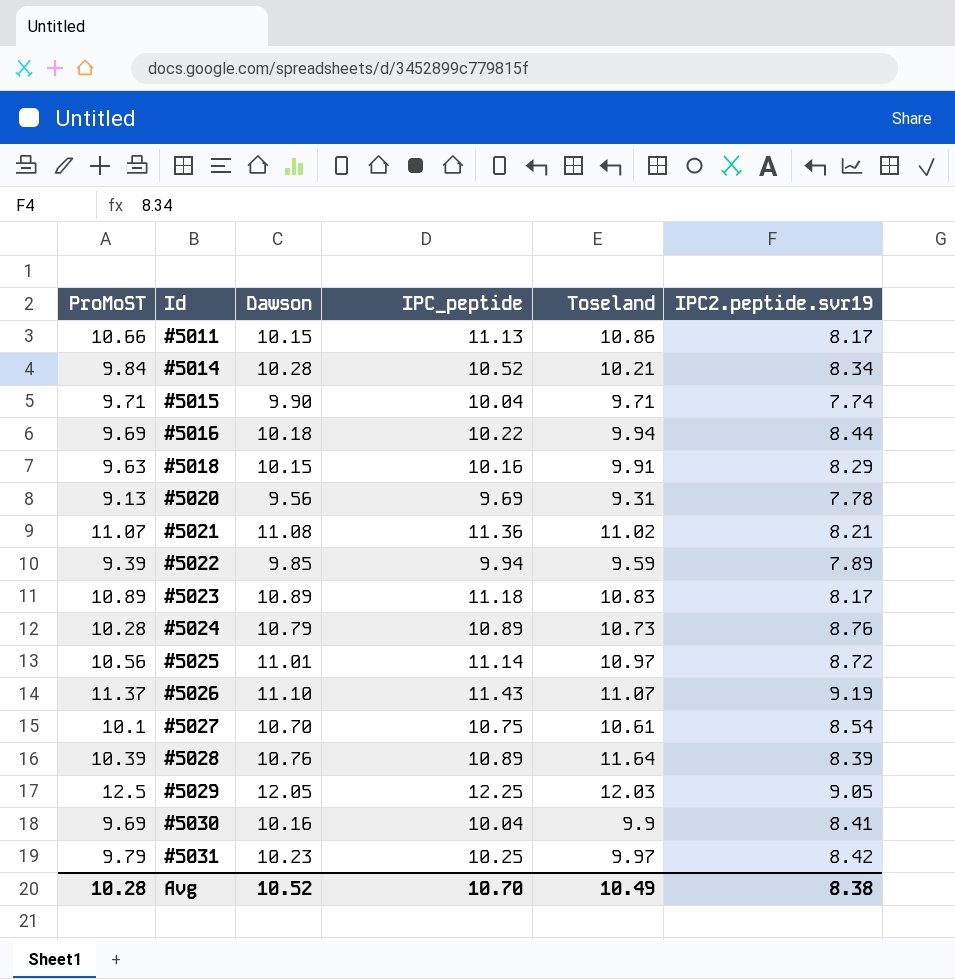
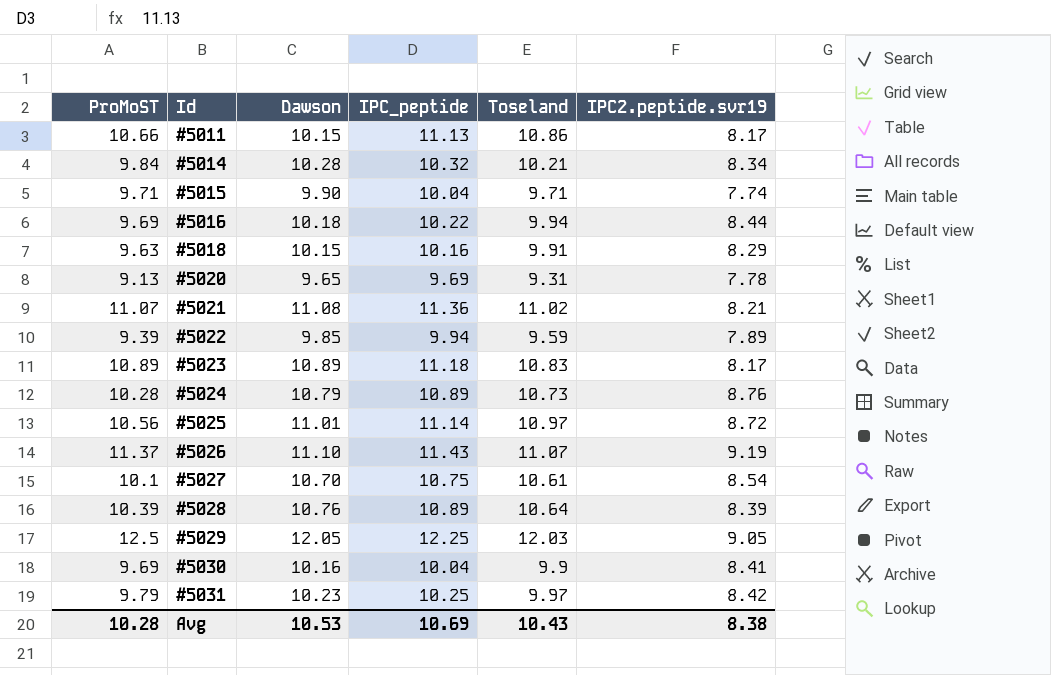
#5014 | IPC_peptide: 10.52 -> 10.32
#5020 | Dawson: 9.56 -> 9.65
#5028 | Toseland: 11.64 -> 10.64
Avg | Dawson: 10.52 -> 10.53
Avg | IPC_peptide: 10.70 -> 10.69
Avg | Toseland: 10.49 -> 10.43

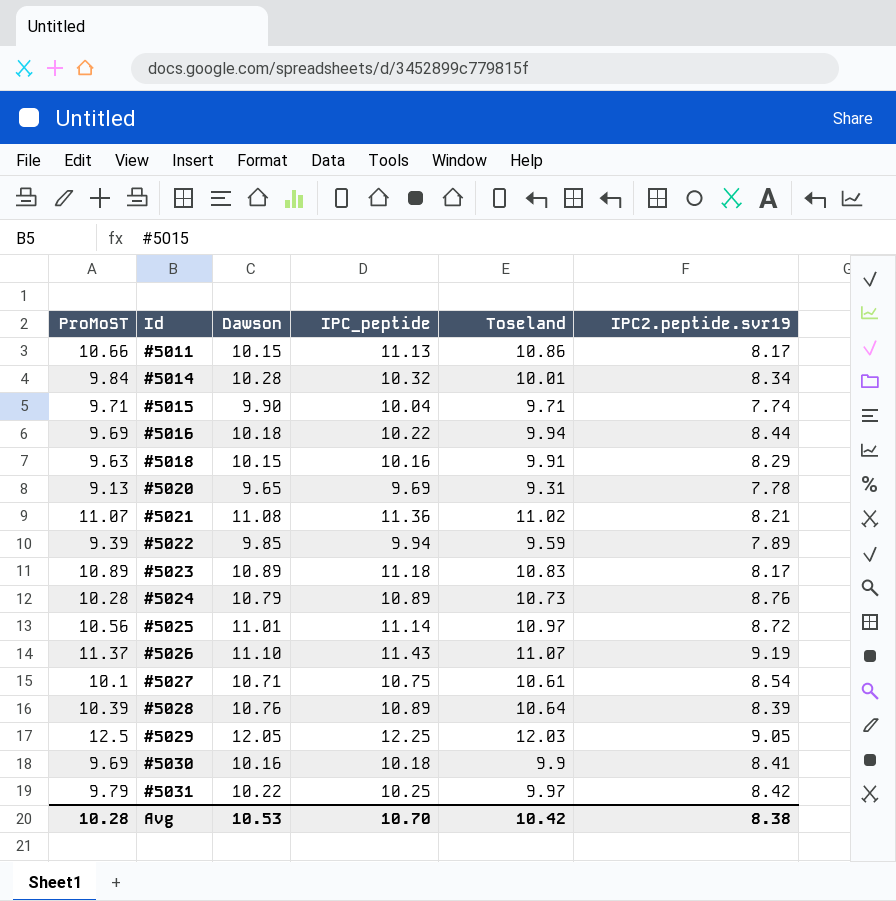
#5014 | Toseland: 10.21 -> 10.01
#5027 | Dawson: 10.70 -> 10.71
#5030 | IPC_peptide: 10.04 -> 10.18
#5031 | Dawson: 10.23 -> 10.22
Avg | IPC_peptide: 10.69 -> 10.70
Avg | Toseland: 10.43 -> 10.42

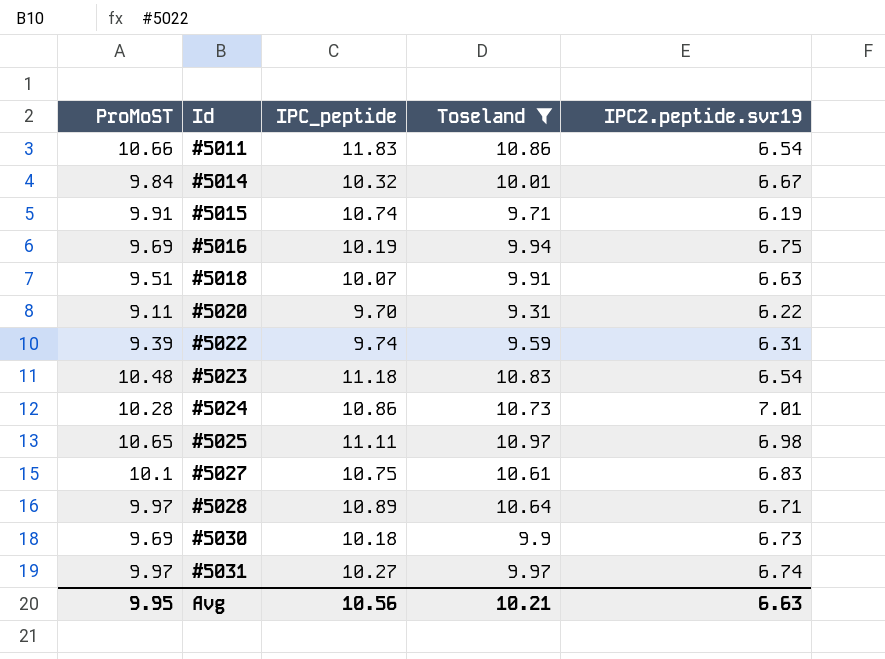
filter: none -> Toseland <= 10.97
column Dawson | position: 3 -> none
#5011 | IPC_peptide: 11.13 -> 11.83
#5011 | IPC2.peptide.svr19: 8.17 -> 6.54
#5014 | IPC2.peptide.svr19: 8.34 -> 6.67
#5015 | ProMoST: 9.71 -> 9.91
#5015 | IPC_peptide: 10.04 -> 10.74
#5015 | IPC2.peptide.svr19: 7.74 -> 6.19
#5016 | IPC_peptide: 10.22 -> 10.19
#5016 | IPC2.peptide.svr19: 8.44 -> 6.75
#5018 | ProMoST: 9.63 -> 9.51
#5018 | IPC_peptide: 10.16 -> 10.07
#5018 | IPC2.peptide.svr19: 8.29 -> 6.63
#5020 | ProMoST: 9.13 -> 9.11
#5020 | IPC_peptide: 9.69 -> 9.70
#5020 | IPC2.peptide.svr19: 7.78 -> 6.22
#5022 | IPC_peptide: 9.94 -> 9.74
#5022 | IPC2.peptide.svr19: 7.89 -> 6.31
#5023 | ProMoST: 10.89 -> 10.48
#5023 | IPC2.peptide.svr19: 8.17 -> 6.54
#5024 | IPC_peptide: 10.89 -> 10.86
#5024 | IPC2.peptide.svr19: 8.76 -> 7.01
#5025 | ProMoST: 10.56 -> 10.65
#5025 | IPC_peptide: 11.14 -> 11.11
#5025 | IPC2.peptide.svr19: 8.72 -> 6.98
#5027 | IPC2.peptide.svr19: 8.54 -> 6.83
#5028 | ProMoST: 10.39 -> 9.97
#5028 | IPC2.peptide.svr19: 8.39 -> 6.71
#5030 | IPC2.peptide.svr19: 8.41 -> 6.73
#5031 | ProMoST: 9.79 -> 9.97
#5031 | IPC_peptide: 10.25 -> 10.27
#5031 | IPC2.peptide.svr19: 8.42 -> 6.74
Avg | ProMoST: 10.28 -> 9.95
Avg | IPC_peptide: 10.70 -> 10.56
Avg | Toseland: 10.42 -> 10.21
Avg | IPC2.peptide.svr19: 8.38 -> 6.63

